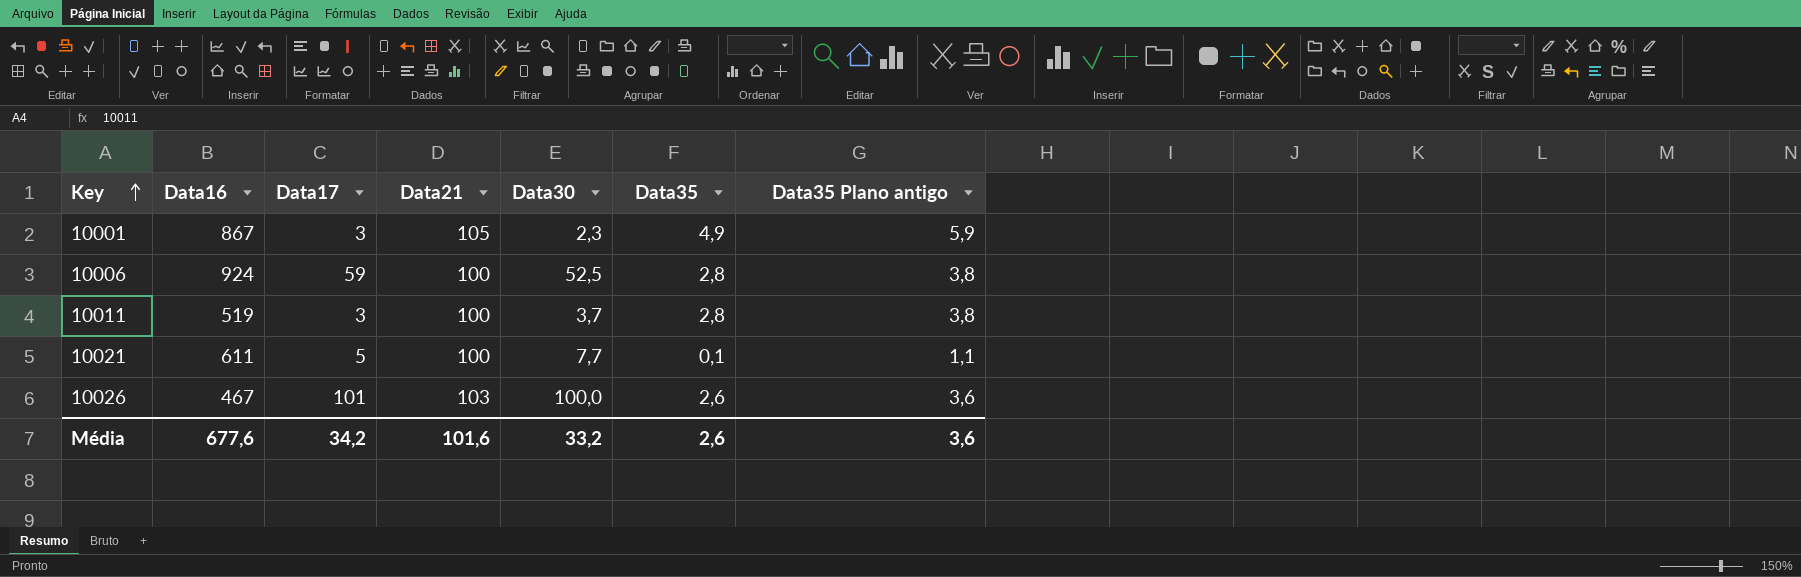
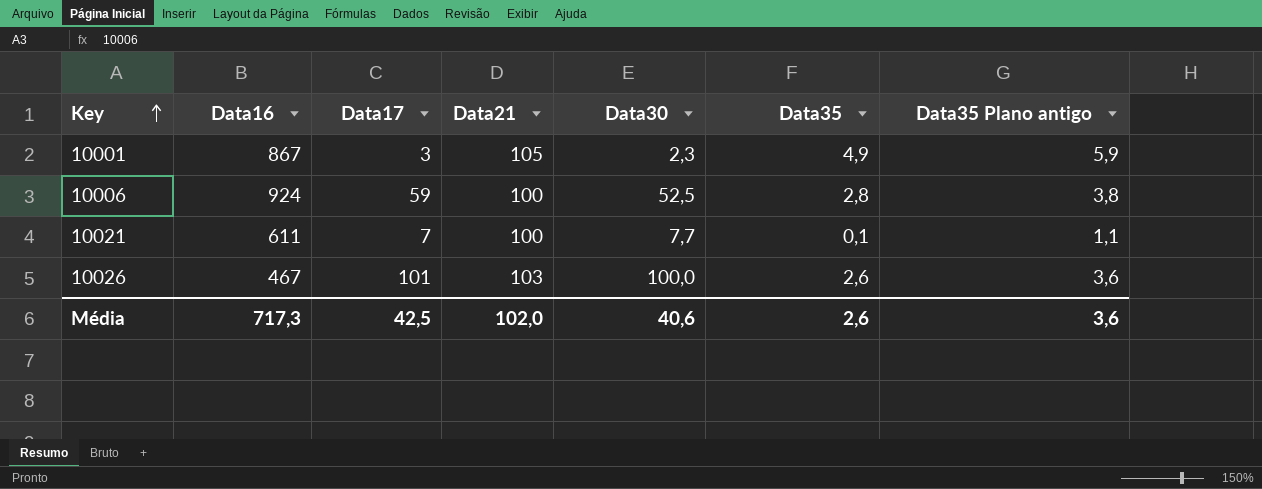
row 10011: 519 | 3 | 100 | 3,7 | 2,8 | 3,8 -> none
10021 | Data17: 5 -> 7
Média | Data16: 677,6 -> 717,3
Média | Data17: 34,2 -> 42,5
Média | Data21: 101,6 -> 102,0
Média | Data30: 33,2 -> 40,6

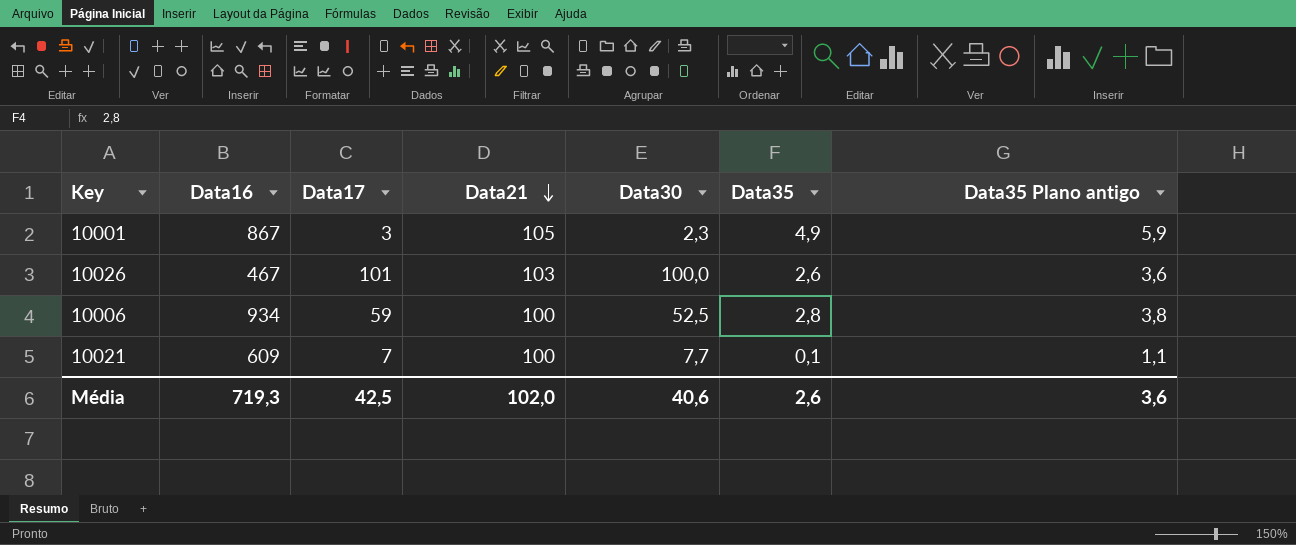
row order: Key ascending -> Data21 descending
10006 | Data16: 924 -> 934
10021 | Data16: 611 -> 609
Média | Data16: 717,3 -> 719,3

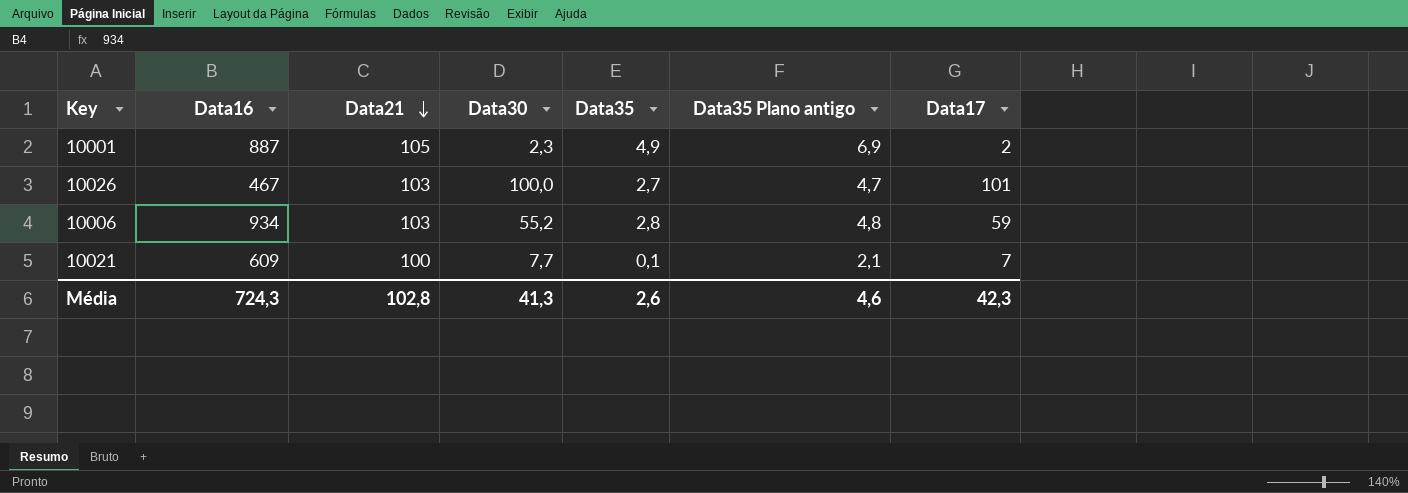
column Data35 Plano antigo | formula: [Data35] + 1 -> [Data35] + 2
column Data17 | position: 3 -> 7
10001 | Data16: 867 -> 887
10001 | Data17: 3 -> 2
10026 | Data35: 2,6 -> 2,7
10006 | Data21: 100 -> 103
10006 | Data30: 52,5 -> 55,2
Média | Data16: 719,3 -> 724,3
Média | Data21: 102,0 -> 102,8
Média | Data30: 40,6 -> 41,3
Média | Data35 Plano antigo: 3,6 -> 4,6
Média | Data17: 42,5 -> 42,3

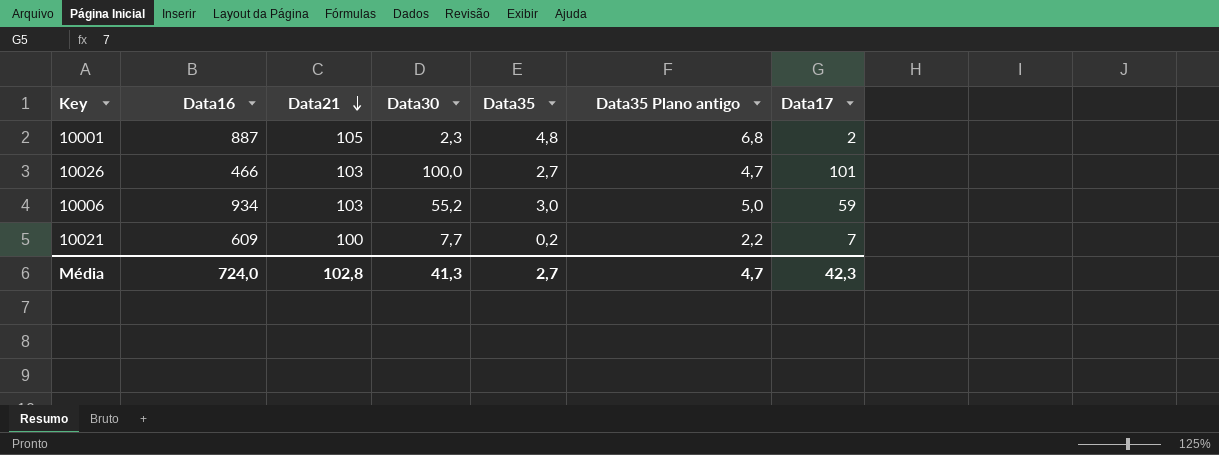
10001 | Data35: 4,9 -> 4,8
10001 | Data35 Plano antigo: 6,9 -> 6,8
10026 | Data16: 467 -> 466
10006 | Data35: 2,8 -> 3,0
10006 | Data35 Plano antigo: 4,8 -> 5,0
10021 | Data35: 0,1 -> 0,2
10021 | Data35 Plano antigo: 2,1 -> 2,2
Média | Data16: 724,3 -> 724,0
Média | Data35: 2,6 -> 2,7
Média | Data35 Plano antigo: 4,6 -> 4,7

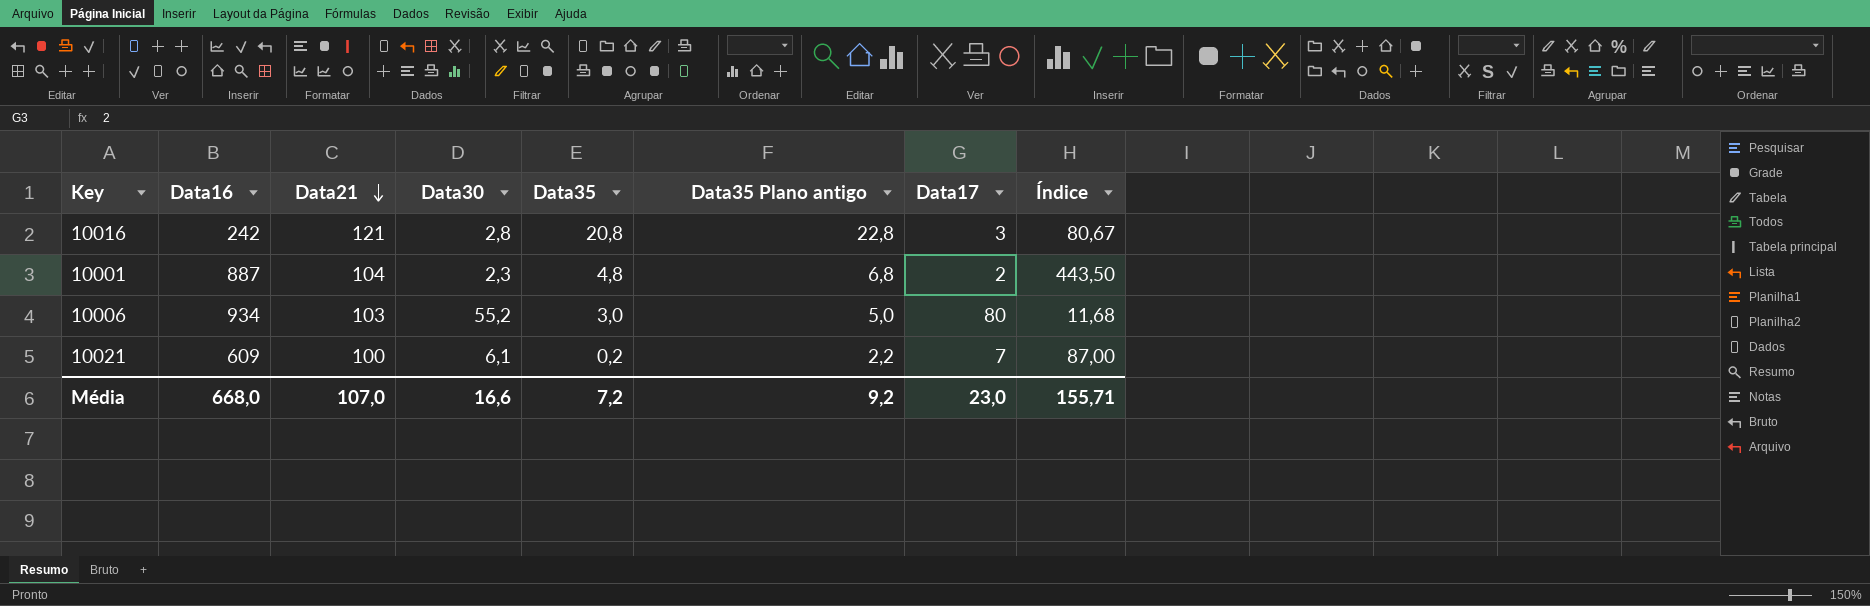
column Índice | formula: none -> [Data16] / [Data17]
row 10026: 466 | 103 | 100,0 | 2,7 | 4,7 | 101 -> none
row 10016: none -> 242 | 121 | 2,8 | 20,8 | 22,8 | 3 | 80,67
10001 | Data21: 105 -> 104
10006 | Data17: 59 -> 80
10021 | Data30: 7,7 -> 6,1
Média | Data16: 724,0 -> 668,0
Média | Data21: 102,8 -> 107,0
Média | Data30: 41,3 -> 16,6
Média | Data35: 2,7 -> 7,2
Média | Data35 Plano antigo: 4,7 -> 9,2
Média | Data17: 42,3 -> 23,0

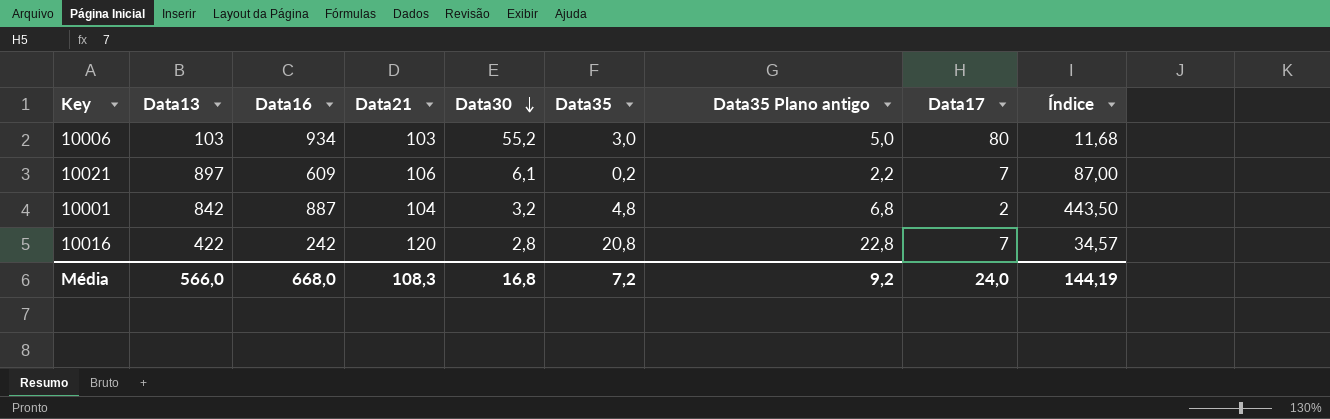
row order: Data21 descending -> Data30 descending
column Data13 | position: none -> 2
10021 | Data21: 100 -> 106
10001 | Data30: 2,3 -> 3,2
10016 | Data21: 121 -> 120
10016 | Data17: 3 -> 7
10016 | Índice: 80,67 -> 34,57
Média | Data21: 107,0 -> 108,3
Média | Data30: 16,6 -> 16,8
Média | Data17: 23,0 -> 24,0
Média | Índice: 155,71 -> 144,19

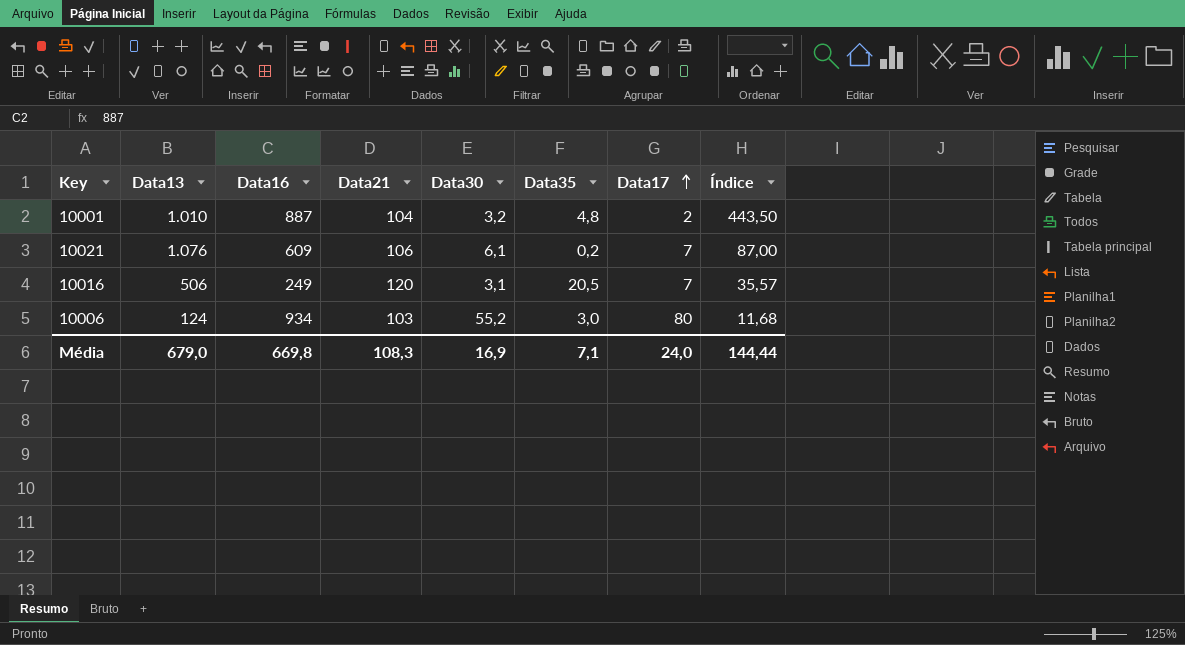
row order: Data30 descending -> Data17 ascending
column Data35 Plano antigo | formula: [Data35] + 2 -> none
10001 | Data13: 842 -> 1.010
10021 | Data13: 897 -> 1.076
10016 | Data13: 422 -> 506
10016 | Data16: 242 -> 249
10016 | Data30: 2,8 -> 3,1
10016 | Data35: 20,8 -> 20,5
10016 | Índice: 34,57 -> 35,57
10006 | Data13: 103 -> 124
Média | Data13: 566,0 -> 679,0
Média | Data16: 668,0 -> 669,8
Média | Data30: 16,8 -> 16,9
Média | Data35: 7,2 -> 7,1
Média | Índice: 144,19 -> 144,44

